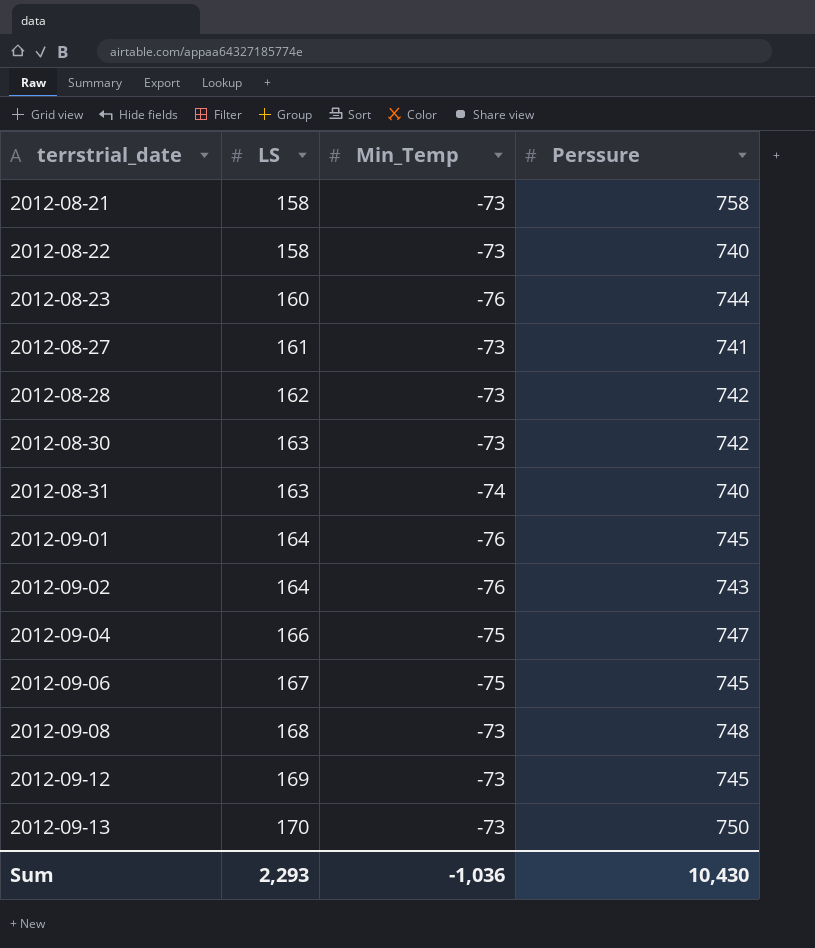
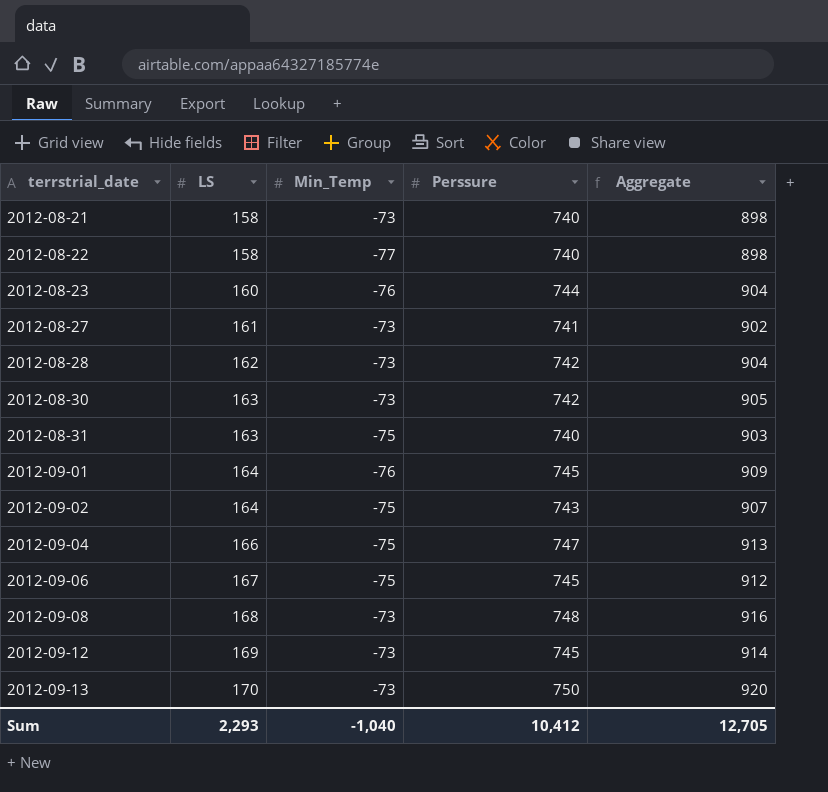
column Aggregate | formula: none -> [LS] + [Perssure]
2012-08-21 | Perssure: 758 -> 740
2012-08-22 | Min_Temp: -73 -> -77
2012-08-31 | Min_Temp: -74 -> -75
2012-09-02 | Min_Temp: -76 -> -75
Sum | Min_Temp: -1,036 -> -1,040
Sum | Perssure: 10,430 -> 10,412

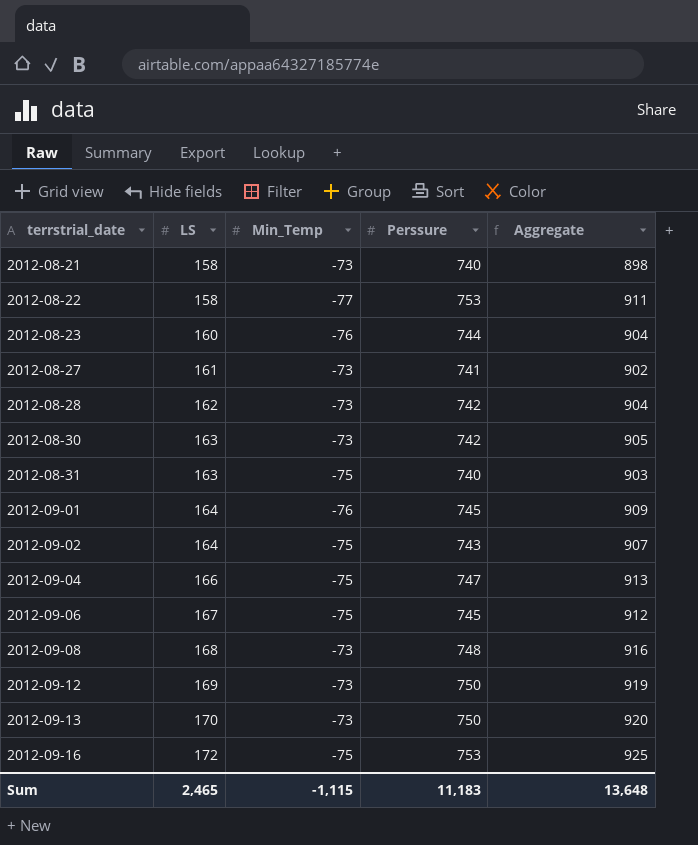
2012-08-22 | Perssure: 740 -> 753
2012-08-22 | Aggregate: 898 -> 911
2012-09-12 | Perssure: 745 -> 750
2012-09-12 | Aggregate: 914 -> 919
row 2012-09-16: none -> 172 | -75 | 753 | 925
Sum | LS: 2,293 -> 2,465
Sum | Min_Temp: -1,040 -> -1,115
Sum | Perssure: 10,412 -> 11,183
Sum | Aggregate: 12,705 -> 13,648

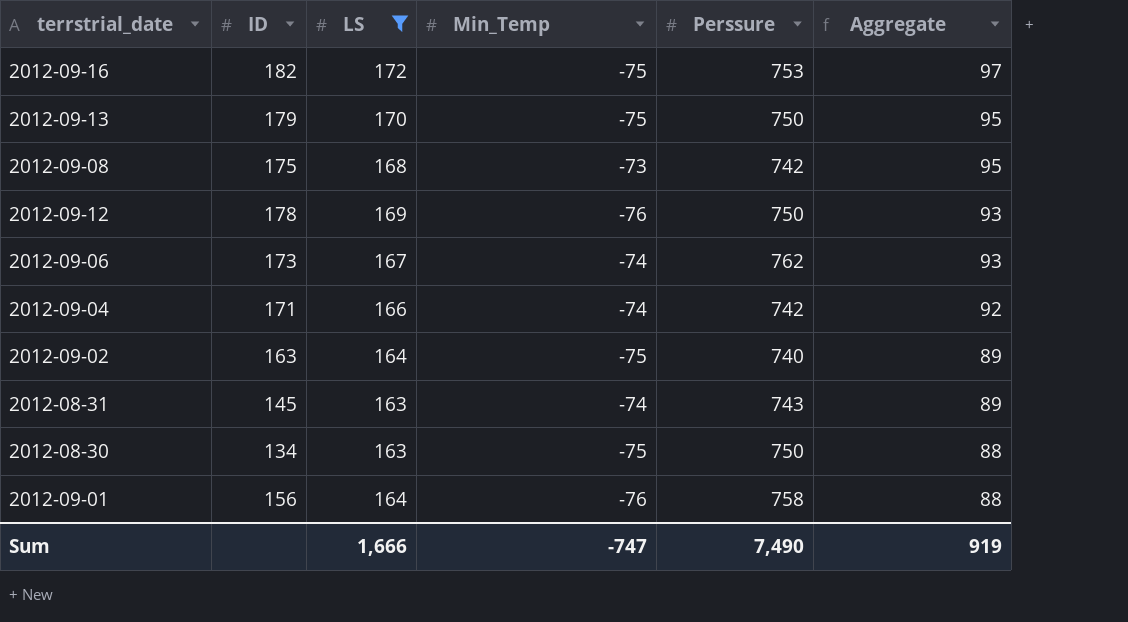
filter: none -> LS >= 163
row order: terrstrial_date ascending -> Aggregate descending
column ID | position: none -> 2
column Aggregate | formula: [LS] + [Perssure] -> [LS] + [Min_Temp]
2012-09-13 | Min_Temp: -73 -> -75
2012-09-08 | Perssure: 748 -> 742
2012-09-12 | Min_Temp: -73 -> -76
2012-09-06 | Min_Temp: -75 -> -74
2012-09-06 | Perssure: 745 -> 762
2012-09-04 | Min_Temp: -75 -> -74
2012-09-04 | Perssure: 747 -> 742
2012-09-02 | Perssure: 743 -> 740
2012-08-31 | Min_Temp: -75 -> -74
2012-08-31 | Perssure: 740 -> 743
2012-08-30 | Min_Temp: -73 -> -75
2012-08-30 | Perssure: 742 -> 750
2012-09-01 | Perssure: 745 -> 758
Sum | LS: 2,465 -> 1,666
Sum | Min_Temp: -1,115 -> -747
Sum | Perssure: 11,183 -> 7,490
Sum | Aggregate: 13,648 -> 919

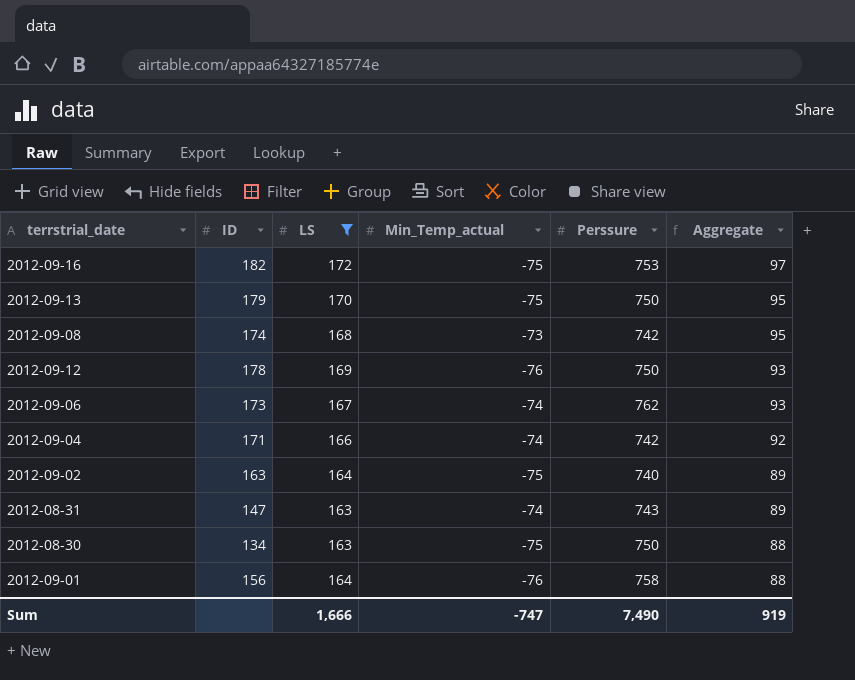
column name: Min_Temp -> Min_Temp_actual
2012-09-08 | ID: 175 -> 174
2012-08-31 | ID: 145 -> 147

